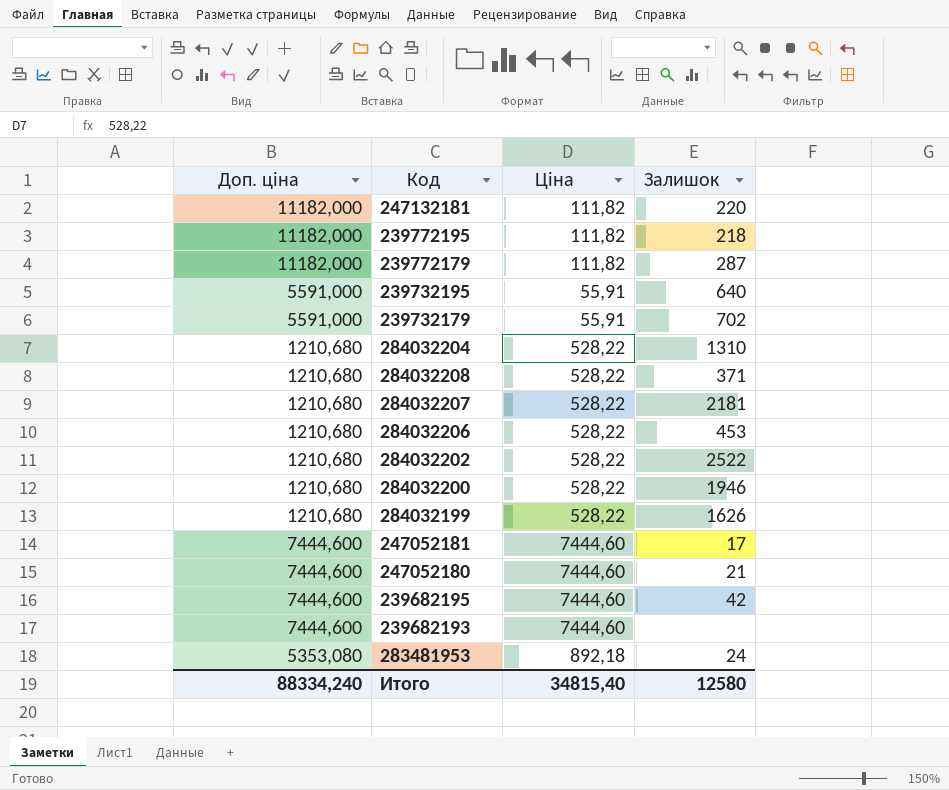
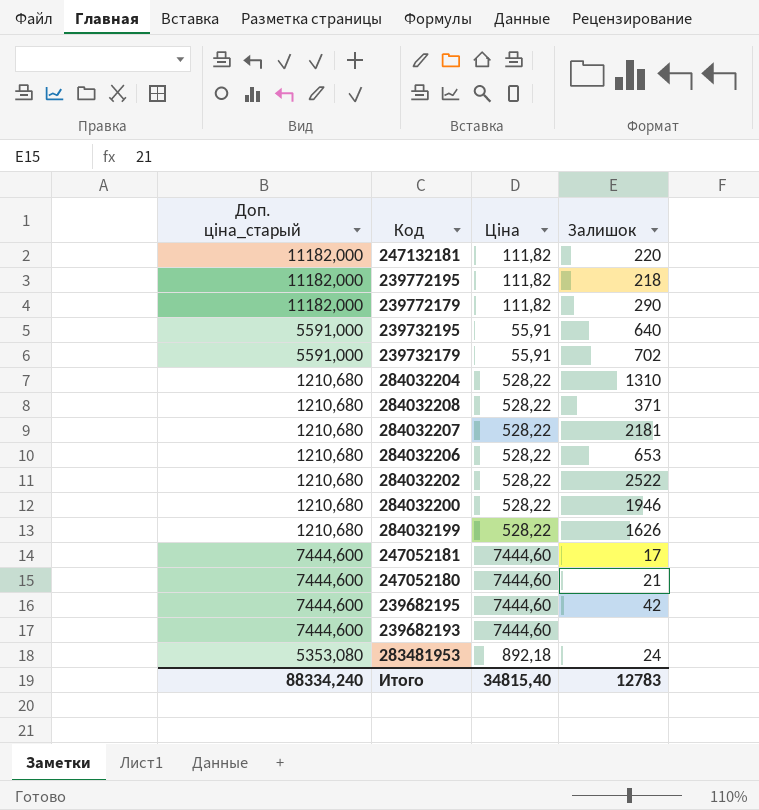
column name: Доп. ціна -> Доп. ціна_старый
239772179 | Залишок: 287 -> 290
284032206 | Залишок: 453 -> 653
Итого | Залишок: 12580 -> 12783

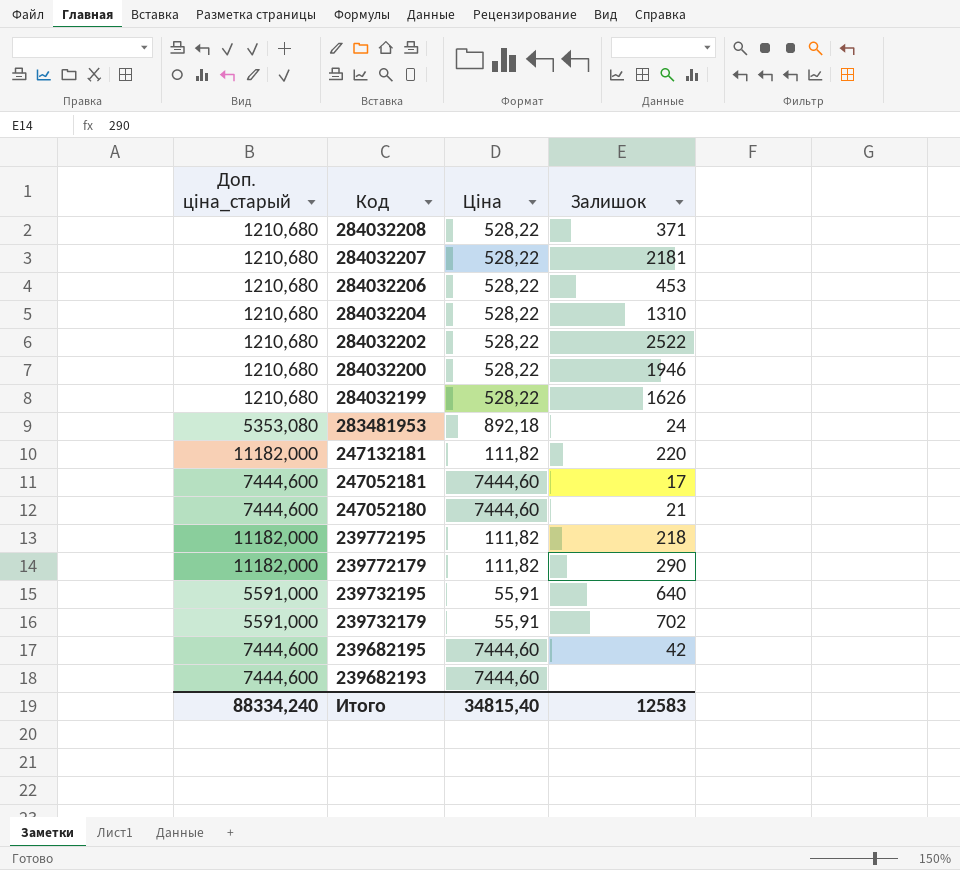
row order: none -> Код descending
284032206 | Залишок: 653 -> 453
Итого | Залишок: 12783 -> 12583

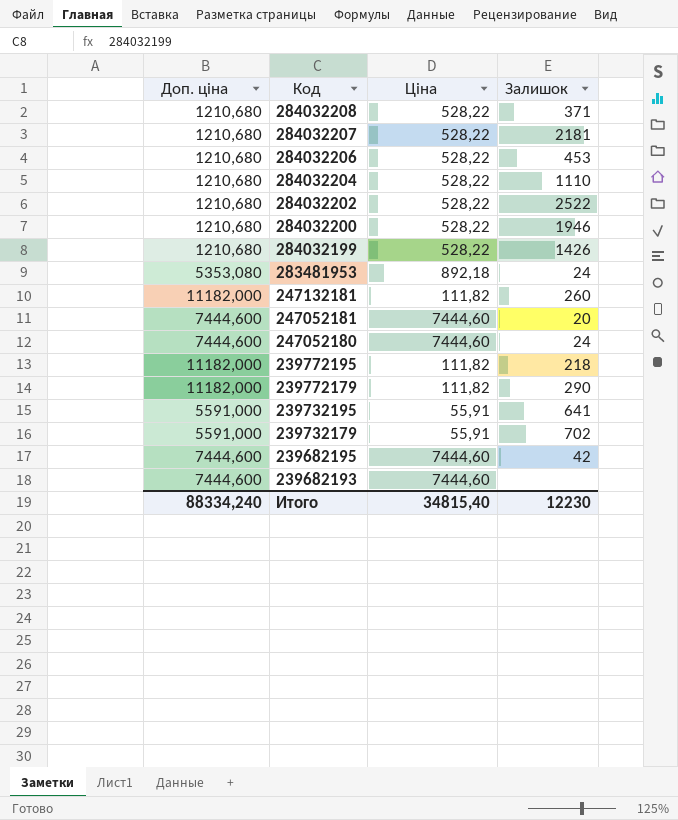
column name: Доп. ціна_старый -> Доп. ціна
284032204 | Залишок: 1310 -> 1110
284032199 | Залишок: 1626 -> 1426
247132181 | Залишок: 220 -> 260
247052181 | Залишок: 17 -> 20
247052180 | Залишок: 21 -> 24
239732195 | Залишок: 640 -> 641
Итого | Залишок: 12583 -> 12230

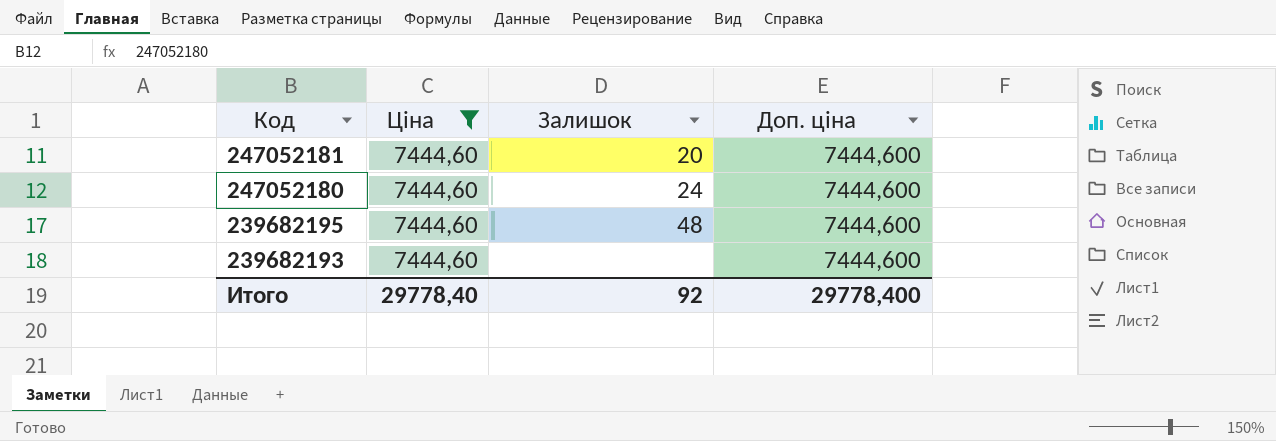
filter: none -> Ціна = 7444,60
column Доп. ціна | position: 1 -> 4
239682195 | Залишок: 42 -> 48
Итого | Ціна: 34815,40 -> 29778,40
Итого | Залишок: 12230 -> 92
Итого | Доп. ціна: 88334,240 -> 29778,400

